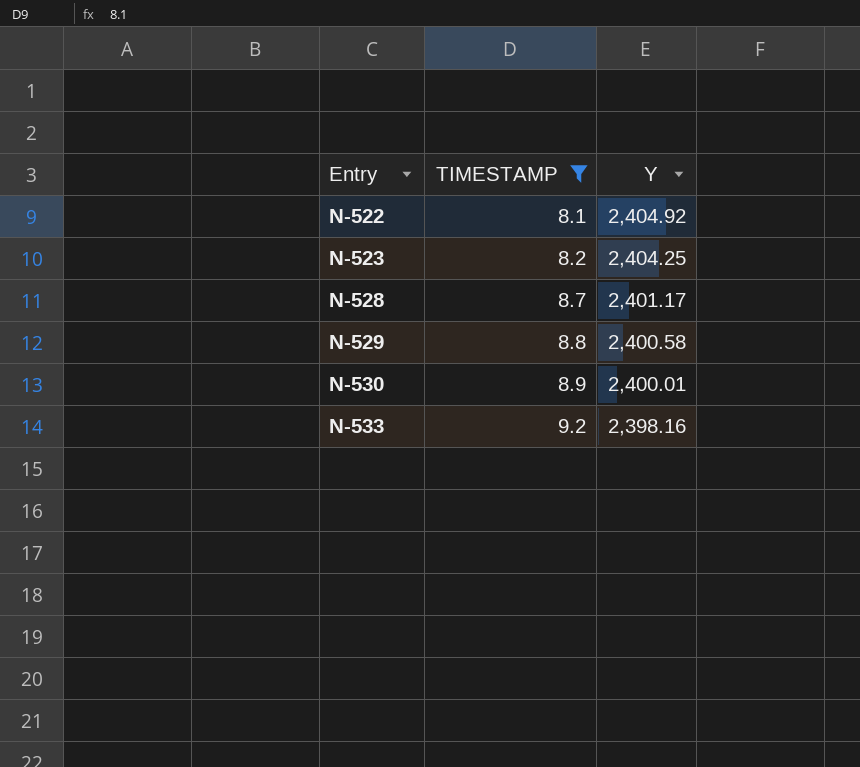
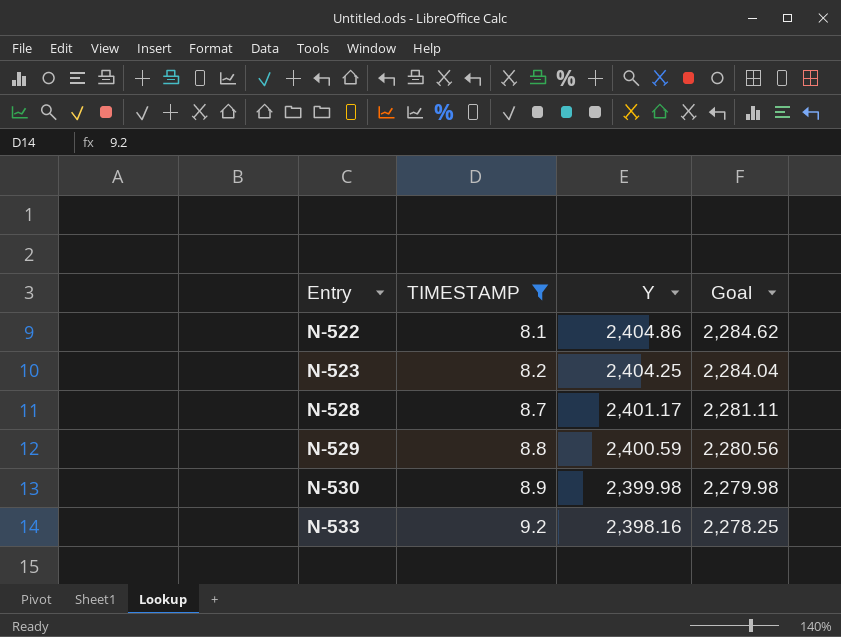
column Goal | formula: none -> [Y] * 0.95
N-522 | Y: 2,404.92 -> 2,404.86
N-529 | Y: 2,400.58 -> 2,400.59
N-530 | Y: 2,400.01 -> 2,399.98

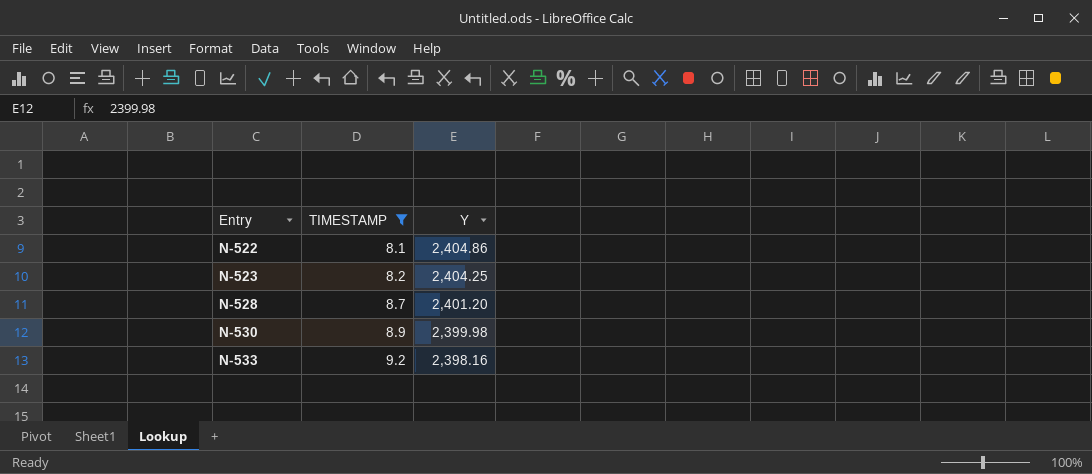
column Goal | formula: [Y] * 0.95 -> none
row N-529: 8.8 | 2,400.59 | 2,280.56 -> none
N-528 | Y: 2,401.17 -> 2,401.20

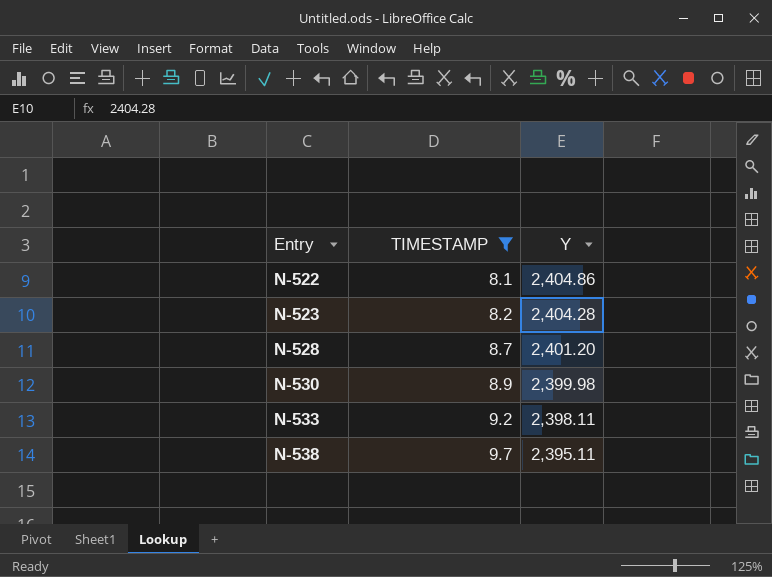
N-523 | Y: 2,404.25 -> 2,404.28
N-533 | Y: 2,398.16 -> 2,398.11
row N-538: none -> 9.7 | 2,395.11

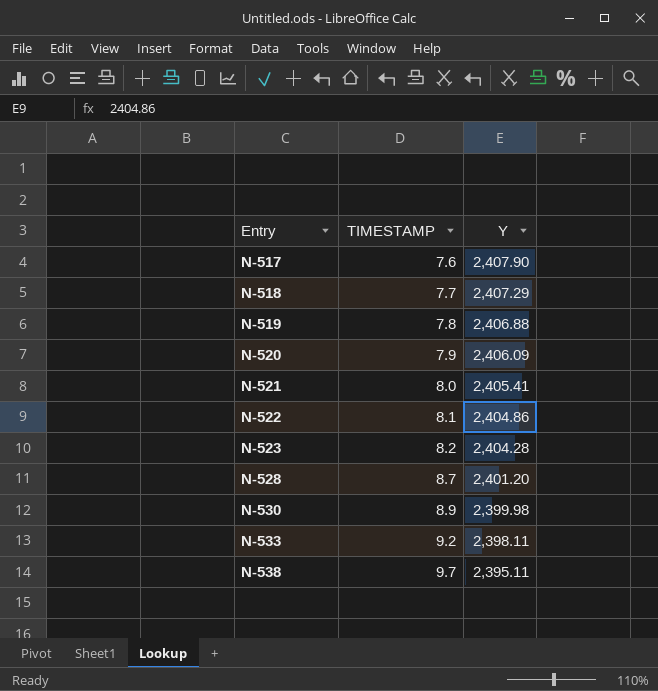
filter: TIMESTAMP >= 8.1 -> none

